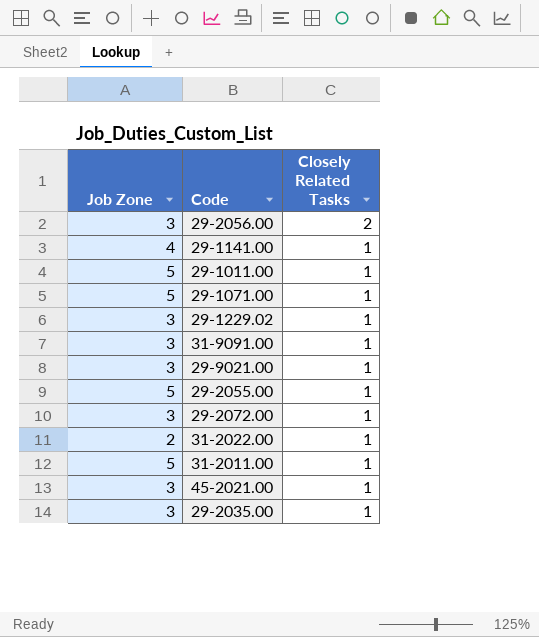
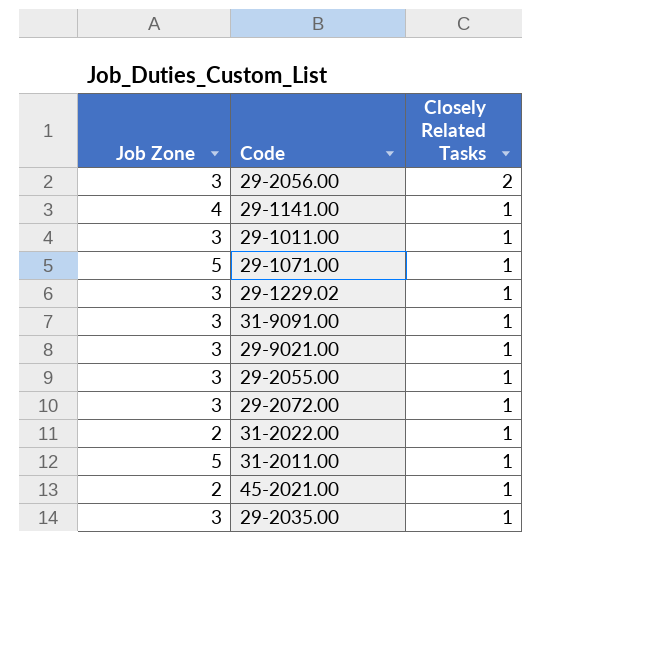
29-1011.00 | Job Zone: 5 -> 3
29-2055.00 | Job Zone: 5 -> 3
45-2021.00 | Job Zone: 3 -> 2

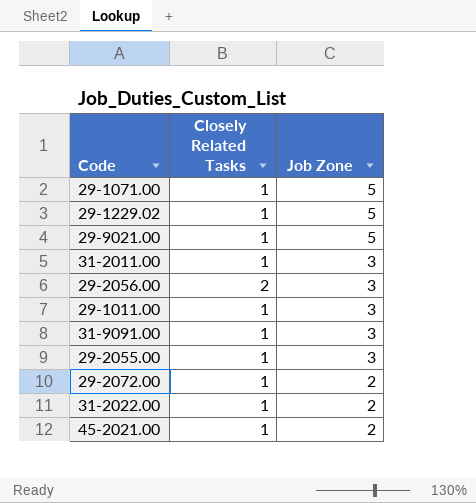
row order: Closely Related Tasks descending -> Job Zone descending
column Job Zone | position: 1 -> 3
row 29-1141.00: 4 | 1 -> none
row 29-2035.00: 3 | 1 -> none
29-1229.02 | Job Zone: 3 -> 5
29-9021.00 | Job Zone: 3 -> 5
31-2011.00 | Job Zone: 5 -> 3
29-2072.00 | Job Zone: 3 -> 2

